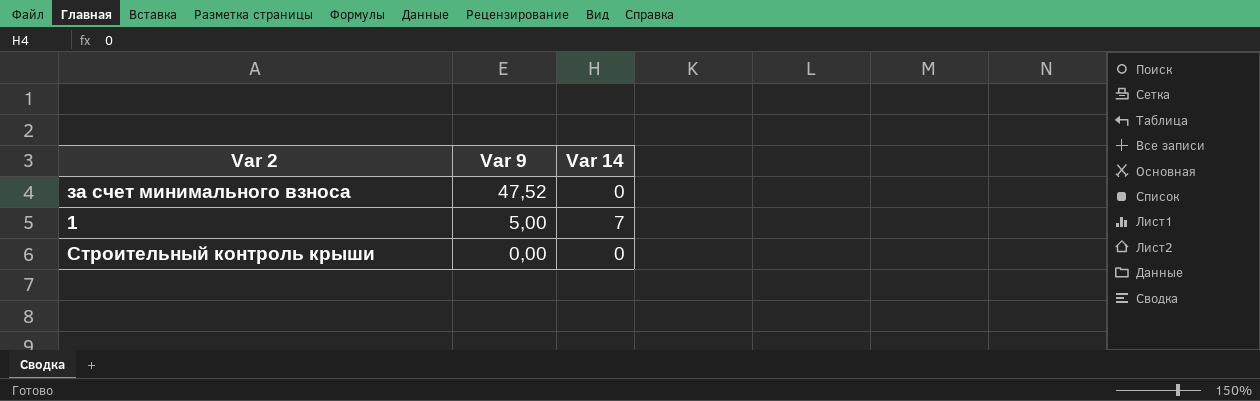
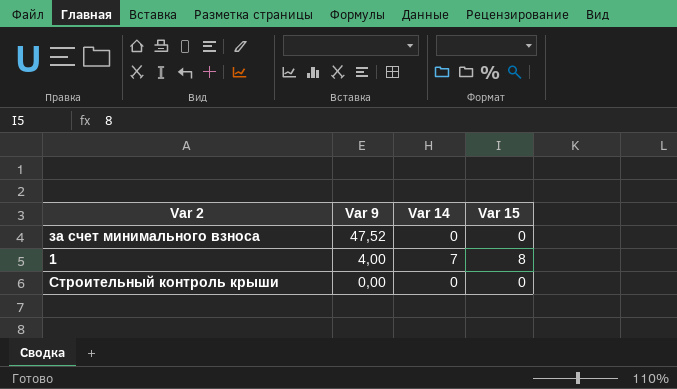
column Var 15 | position: none -> 4
1 | Var 9: 5,00 -> 4,00

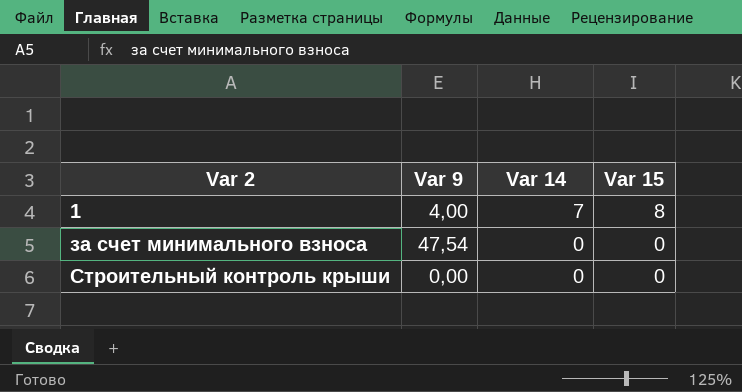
row order: Var 9 descending -> Var 2 ascending
за счет минимального взноса | Var 9: 47,52 -> 47,54

